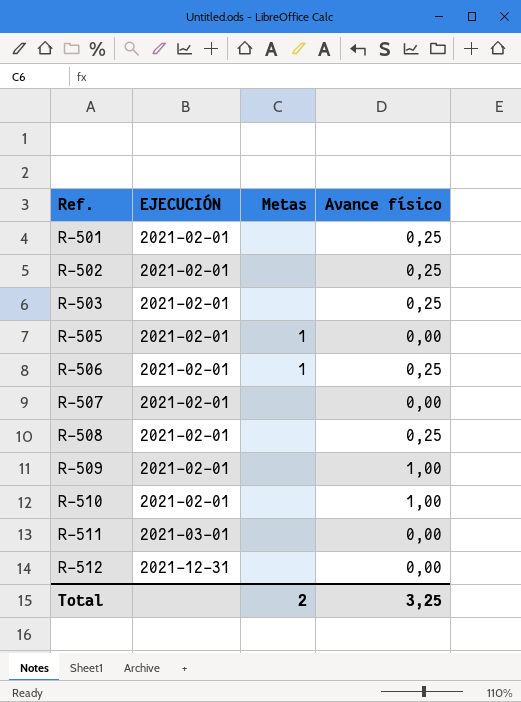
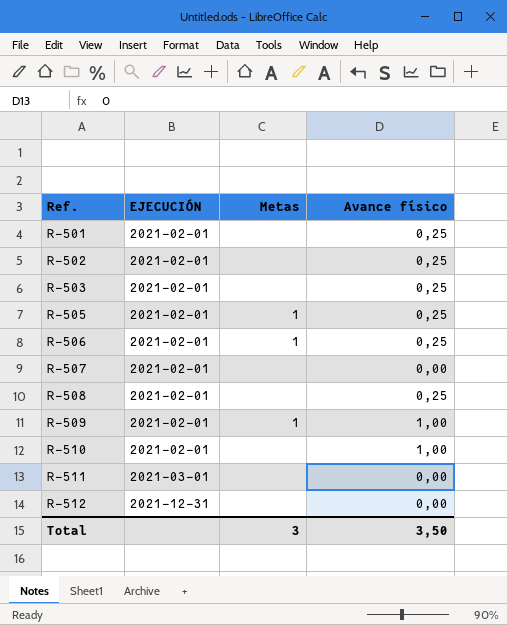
R-505 | Avance físico: 0,00 -> 0,25
R-509 | Metas: none -> 1
Total | Metas: 2 -> 3
Total | Avance físico: 3,25 -> 3,50

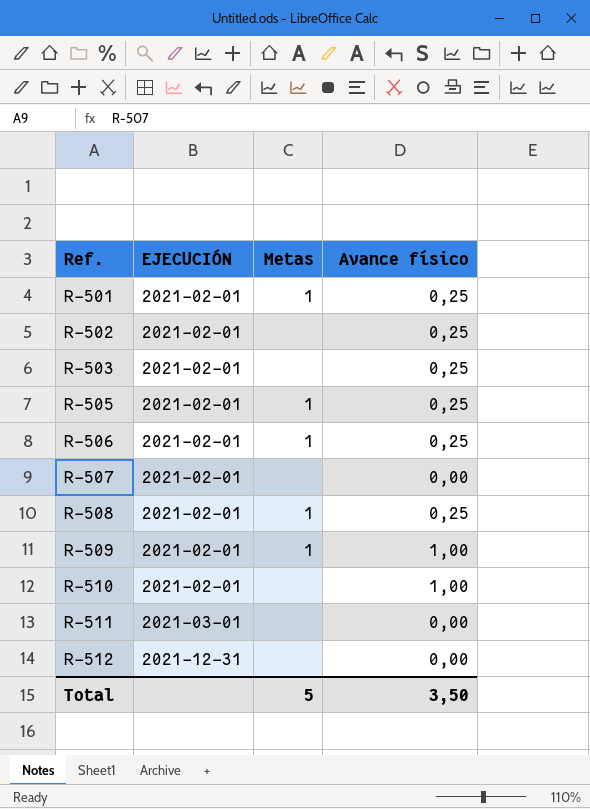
R-501 | Metas: none -> 1
R-508 | Metas: none -> 1
Total | Metas: 3 -> 5

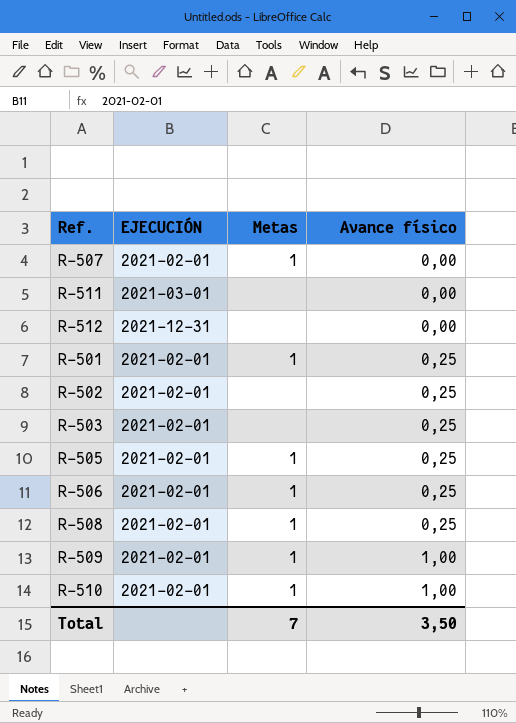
row order: Ref. ascending -> Avance físico ascending
R-507 | Metas: none -> 1
R-510 | Metas: none -> 1
Total | Metas: 5 -> 7

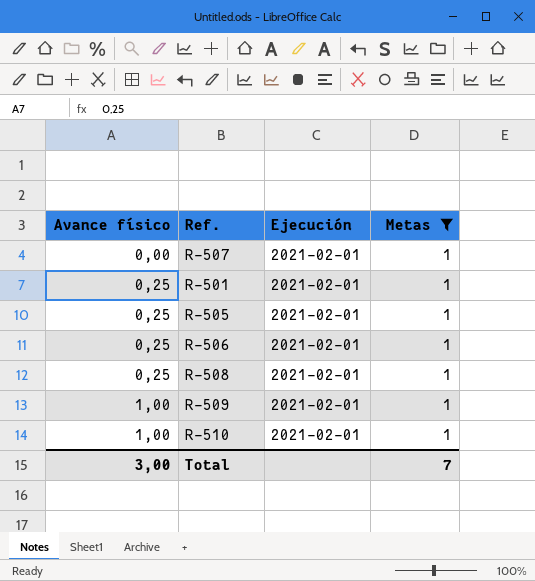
filter: none -> Metas = 1
column Avance físico | position: 4 -> 1
column name: EJECUCIÓN -> Ejecución
Total | Avance físico: 3,50 -> 3,00

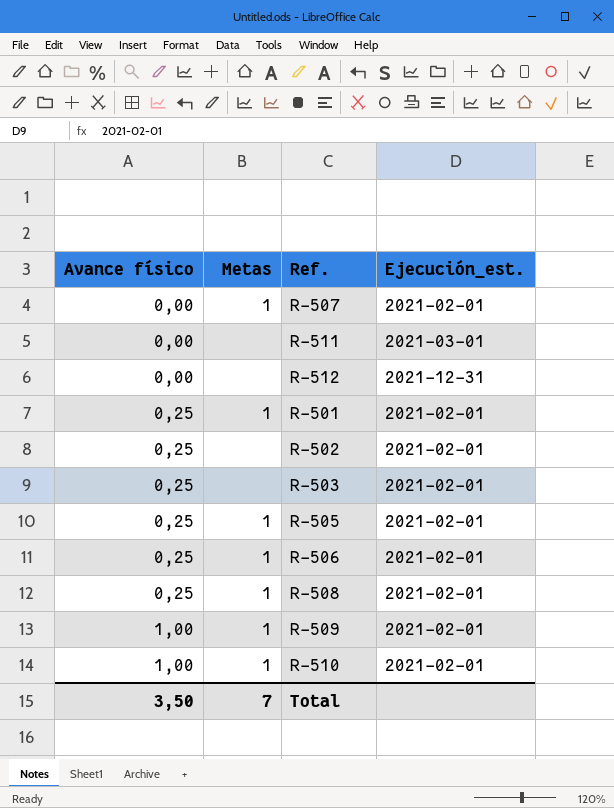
filter: Metas = 1 -> none
column Metas | position: 4 -> 2
column name: Ejecución -> Ejecución_est.
Total | Avance físico: 3,00 -> 3,50

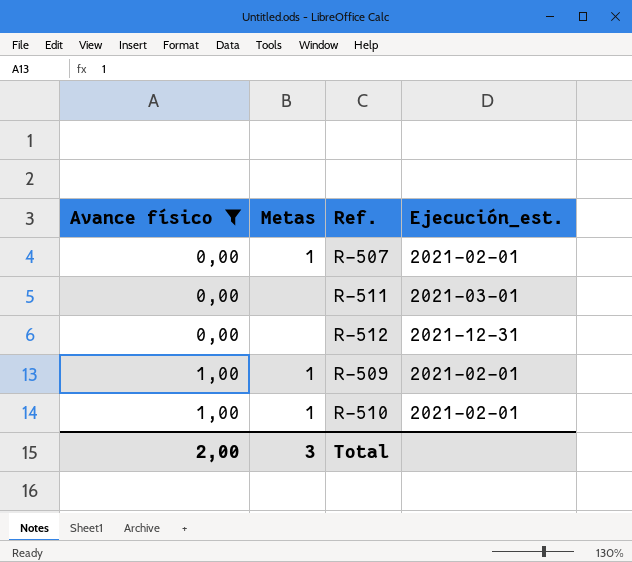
filter: none -> Avance físico != 0,25
Total | Avance físico: 3,50 -> 2,00
Total | Metas: 7 -> 3

